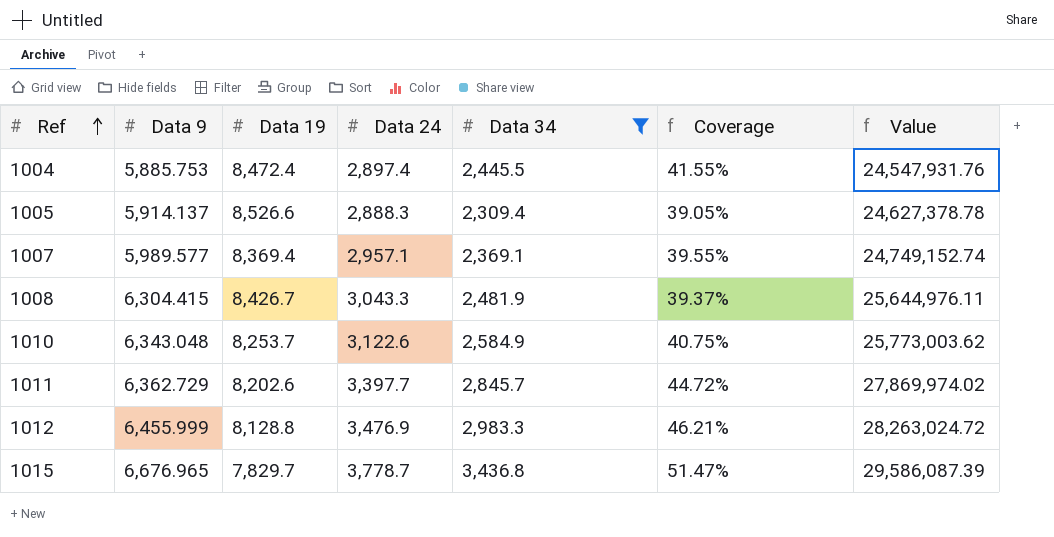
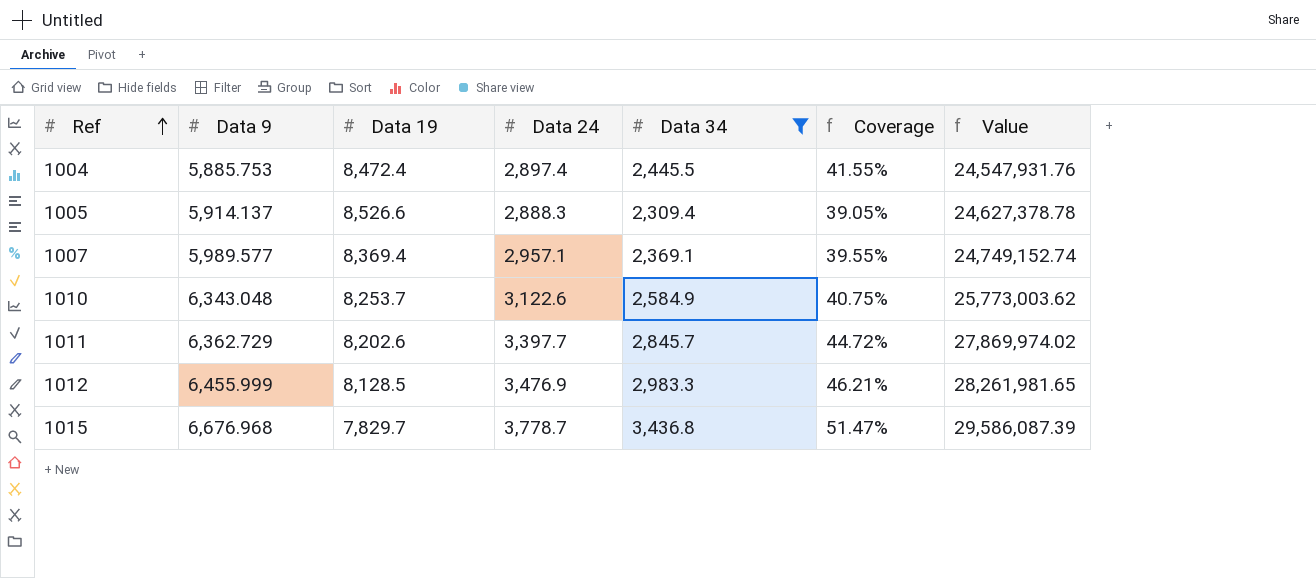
row 1008: 6,304.415 | 8,426.7 | 3,043.3 | 2,481.9 | 39.37% | 25,644,976.11 -> none
1012 | Data 19: 8,128.8 -> 8,128.5
1012 | Value: 28,263,024.72 -> 28,261,981.65
1015 | Data 9: 6,676.965 -> 6,676.968

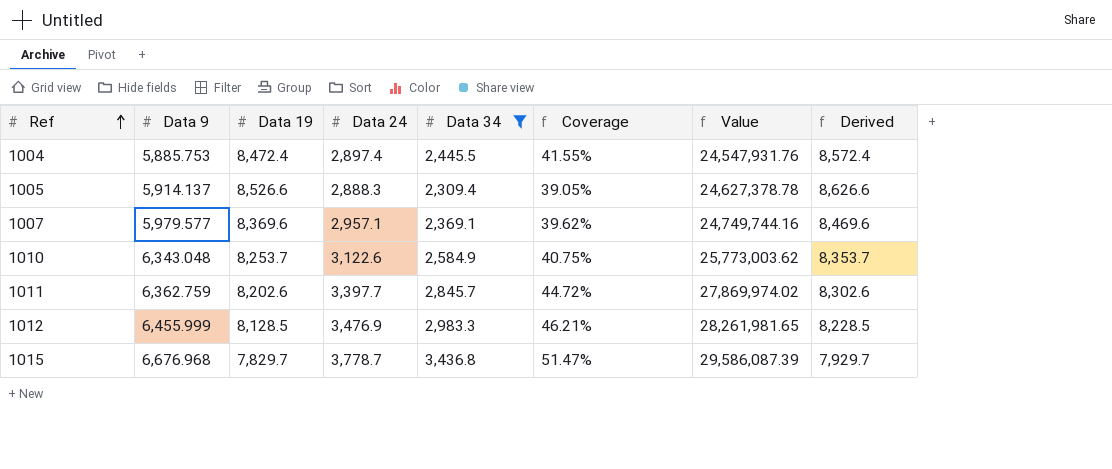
column Derived | formula: none -> [Data 19] + 100
1007 | Data 9: 5,989.577 -> 5,979.577
1007 | Data 19: 8,369.4 -> 8,369.6
1007 | Coverage: 39.55% -> 39.62%
1007 | Value: 24,749,152.74 -> 24,749,744.16
1011 | Data 9: 6,362.729 -> 6,362.759

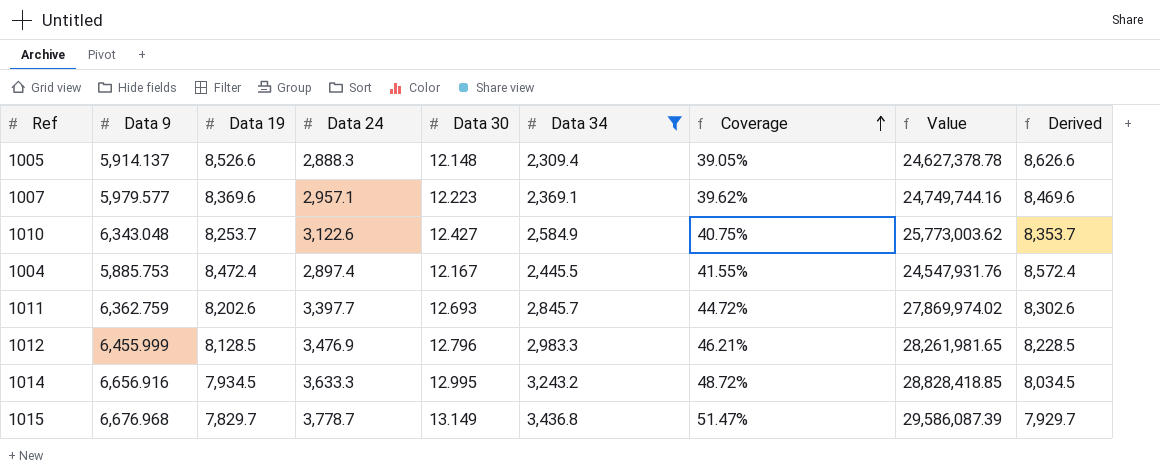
row order: Ref ascending -> Coverage ascending
column Data 30 | position: none -> 5
row 1014: none -> 6,656.916 | 7,934.5 | 3,633.3 | 12.995 | 3,243.2 | 48.72% | 28,828,418.85 | 8,034.5

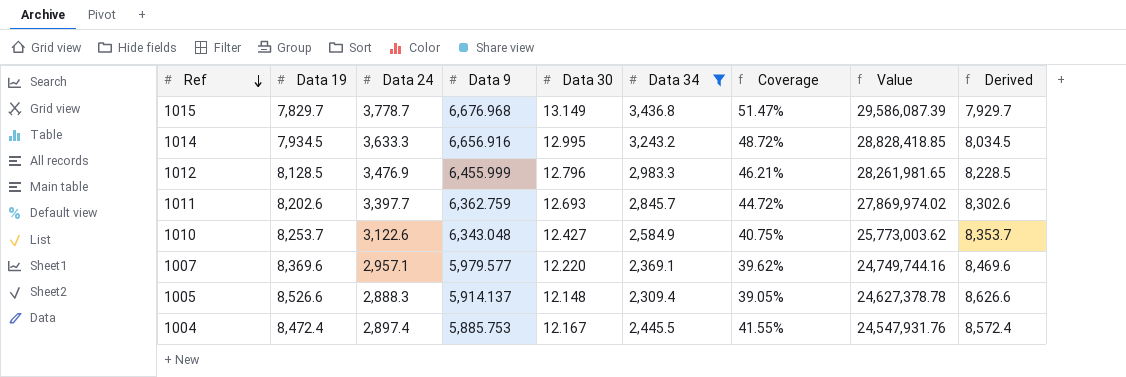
row order: Coverage ascending -> Ref descending
column Data 9 | position: 2 -> 4
1007 | Data 30: 12.223 -> 12.220

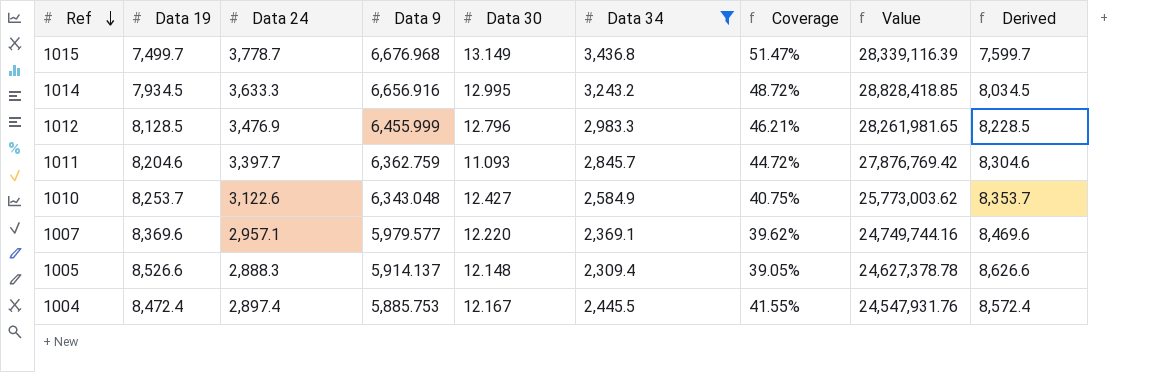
1015 | Data 19: 7,829.7 -> 7,499.7
1015 | Value: 29,586,087.39 -> 28,339,116.39
1015 | Derived: 7,929.7 -> 7,599.7
1011 | Data 19: 8,202.6 -> 8,204.6
1011 | Data 30: 12.693 -> 11.093
1011 | Value: 27,869,974.02 -> 27,876,769.42
1011 | Derived: 8,302.6 -> 8,304.6

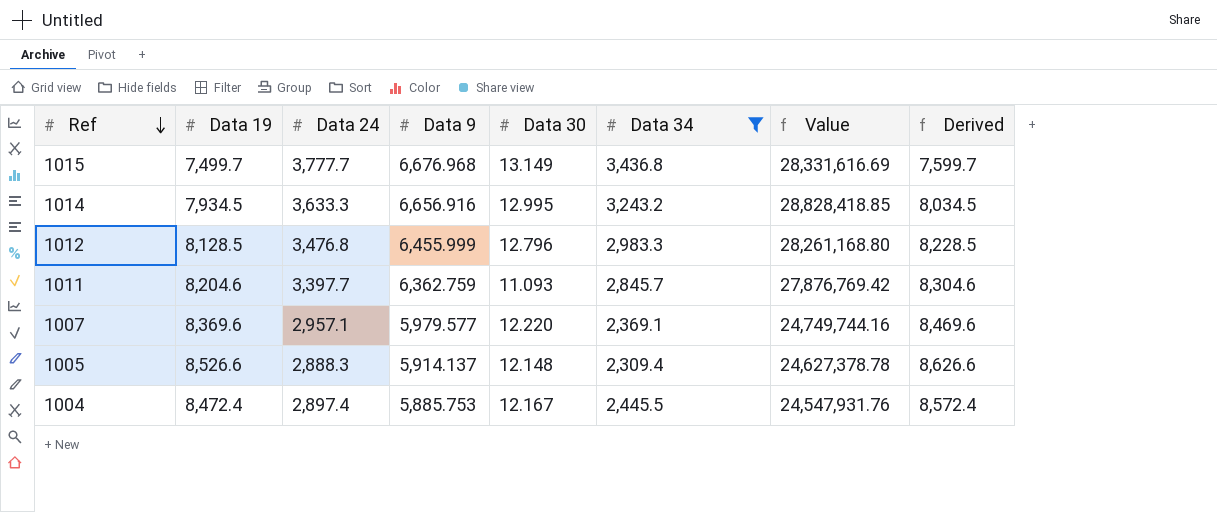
column Coverage | formula: [Data 34] / [Data 9] -> none
row 1010: 8,253.7 | 3,122.6 | 6,343.048 | 12.427 | 2,584.9 | 40.75% | 25,773,003.62 | 8,353.7 -> none
1015 | Data 24: 3,778.7 -> 3,777.7
1015 | Value: 28,339,116.39 -> 28,331,616.69
1012 | Data 24: 3,476.9 -> 3,476.8
1012 | Value: 28,261,981.65 -> 28,261,168.80

